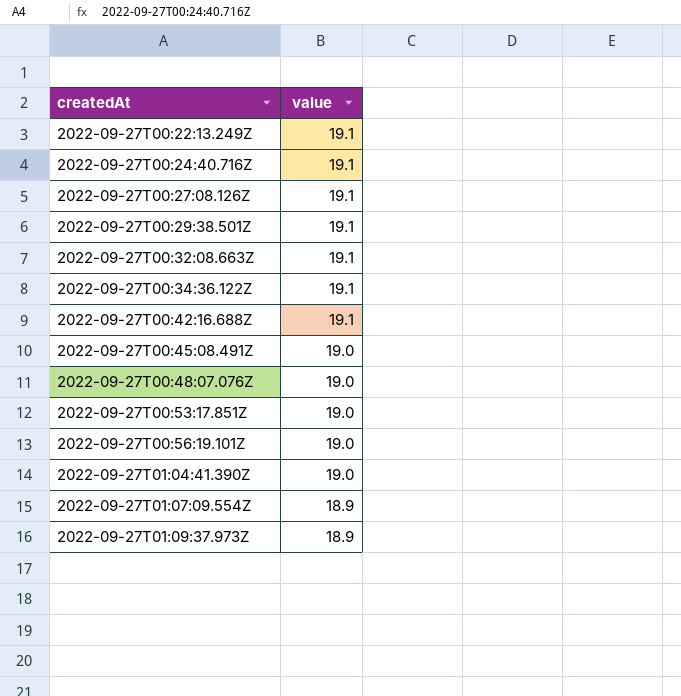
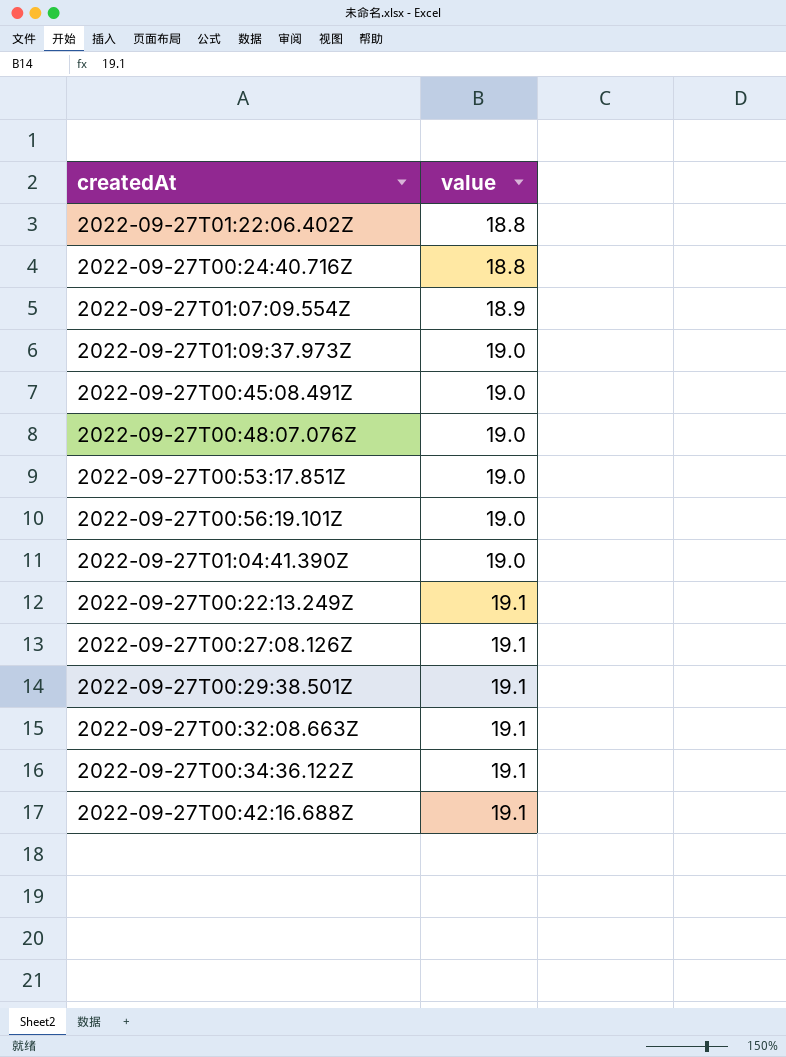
row order: createdAt ascending -> value ascending
row 2022-09-27T01:22:06.402Z: none -> 18.8
2022-09-27T00:24:40.716Z | value: 19.1 -> 18.8
2022-09-27T01:09:37.973Z | value: 18.9 -> 19.0

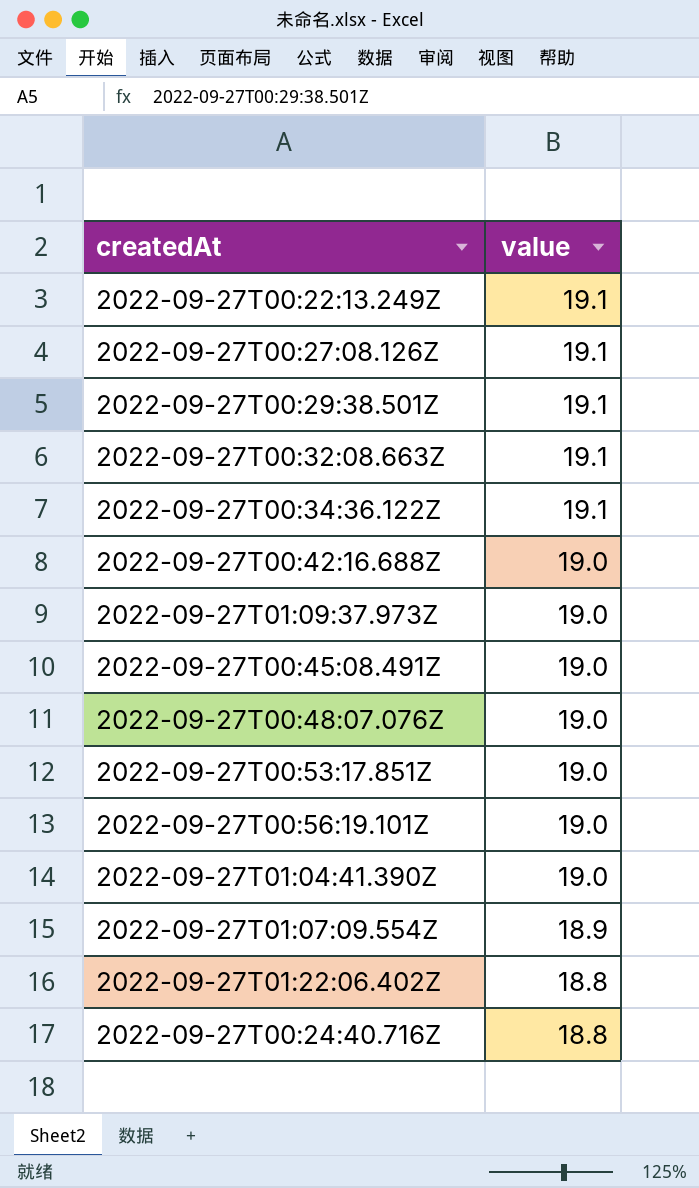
row order: value ascending -> value descending
2022-09-27T00:42:16.688Z | value: 19.1 -> 19.0

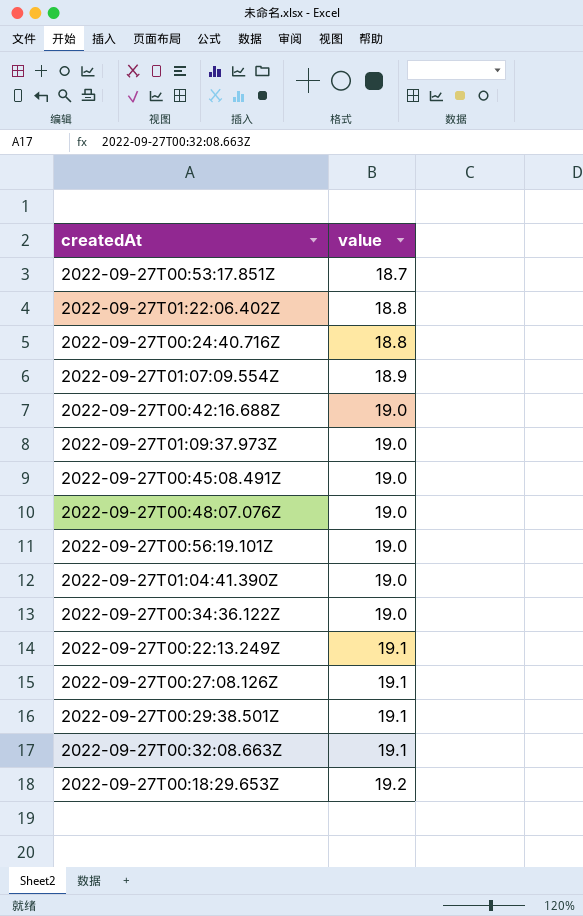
row order: value descending -> value ascending
2022-09-27T00:53:17.851Z | value: 19.0 -> 18.7
2022-09-27T00:34:36.122Z | value: 19.1 -> 19.0
row 2022-09-27T00:18:29.653Z: none -> 19.2

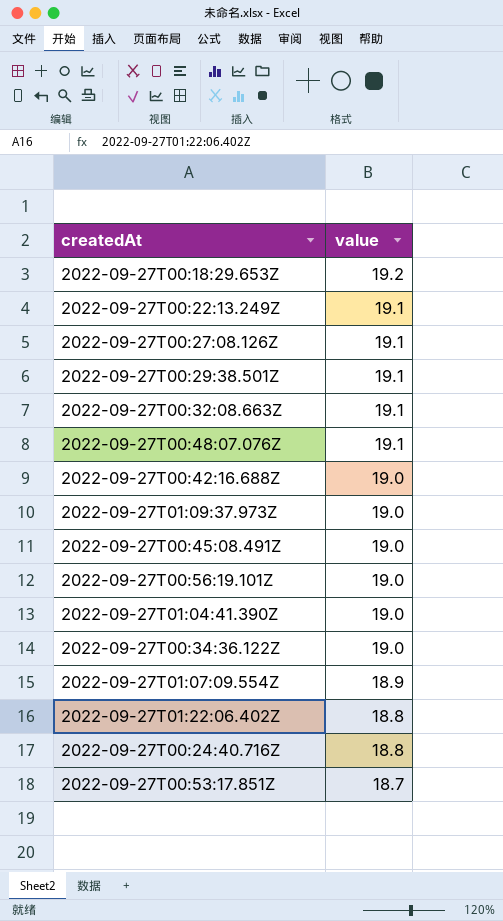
row order: value ascending -> value descending
2022-09-27T00:48:07.076Z | value: 19.0 -> 19.1

